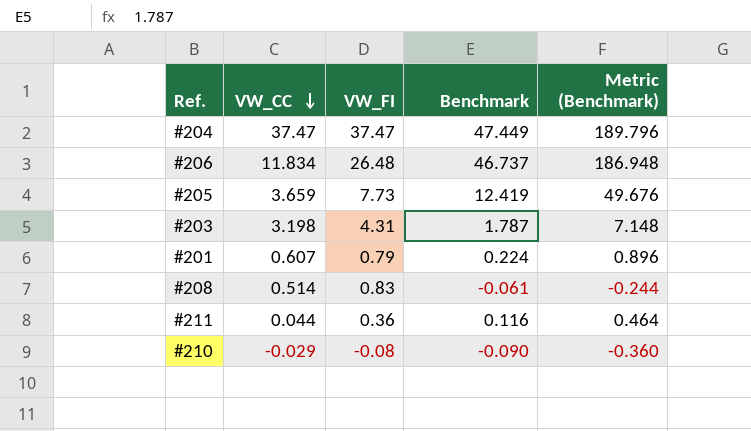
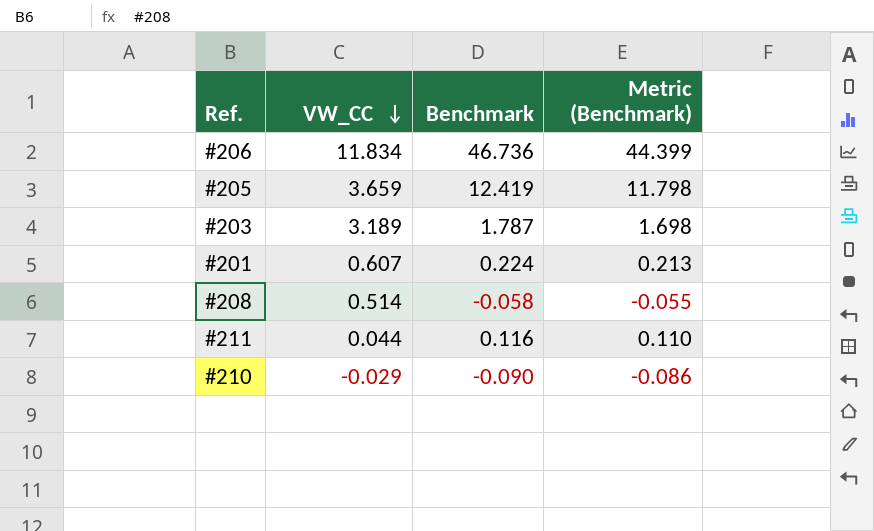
column VW_FI | position: 3 -> none
column Metric (Benchmark) | formula: [Benchmark] * 4 -> [Benchmark] * 0.95
row #204: 37.47 | 37.47 | 47.449 | 189.796 -> none
#206 | Benchmark: 46.737 -> 46.736
#203 | VW_CC: 3.198 -> 3.189
#208 | Benchmark: -0.061 -> -0.058

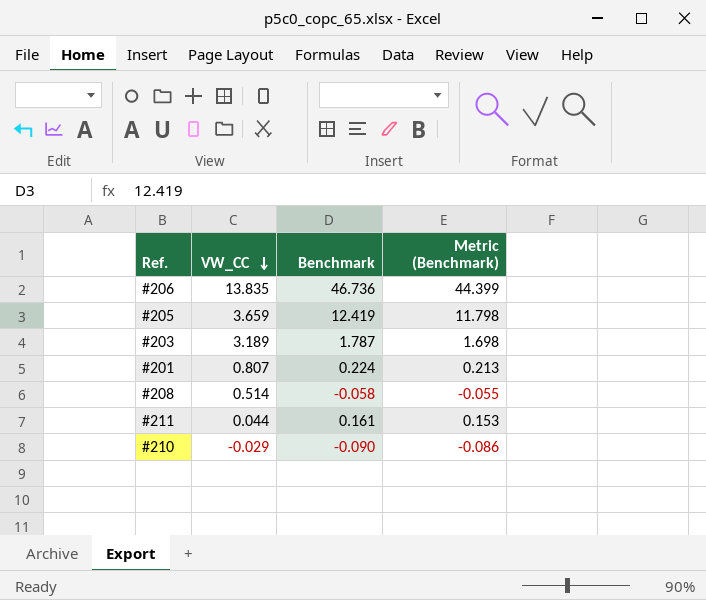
#206 | VW_CC: 11.834 -> 13.835
#201 | VW_CC: 0.607 -> 0.807
#211 | Benchmark: 0.116 -> 0.161
#211 | Metric (Benchmark): 0.110 -> 0.153

